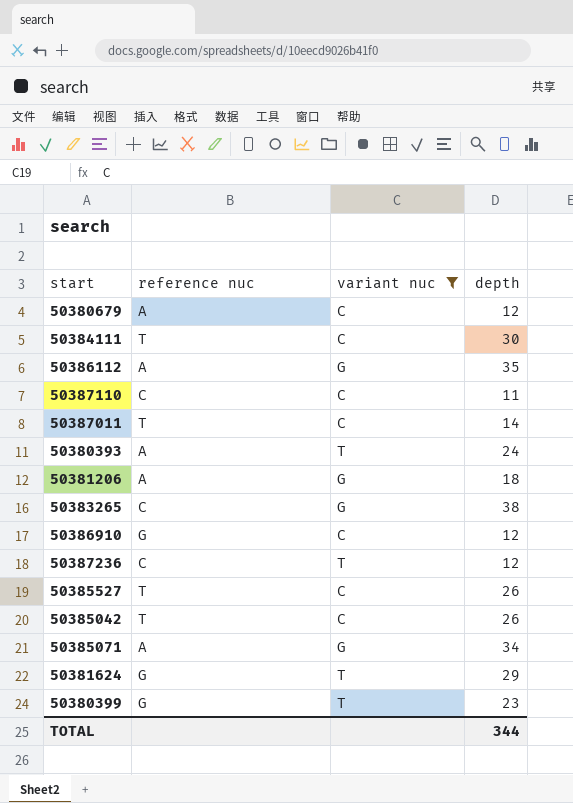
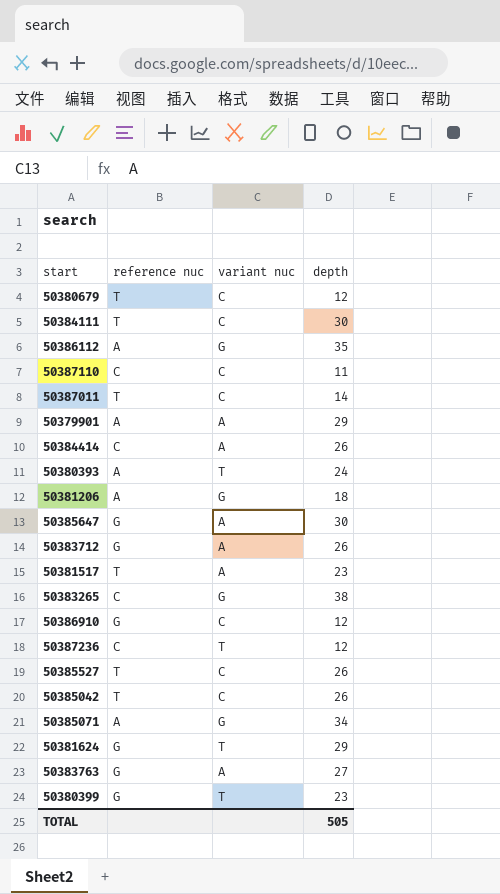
filter: variant nuc != A -> none
50380679 | reference nuc: A -> T
TOTAL | depth: 344 -> 505

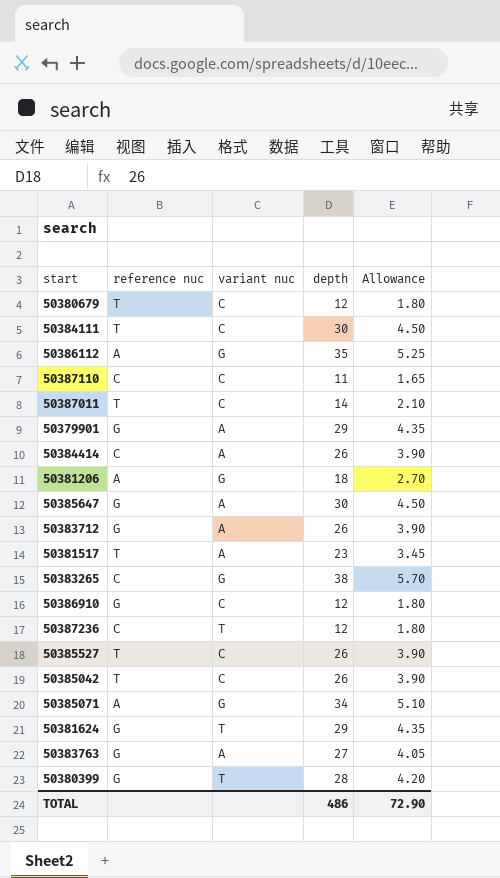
column Allowance | formula: none -> [depth] * 0.15
row 50380393: A | T | 24 -> none
50379901 | reference nuc: A -> G
50380399 | depth: 23 -> 28
TOTAL | depth: 505 -> 486

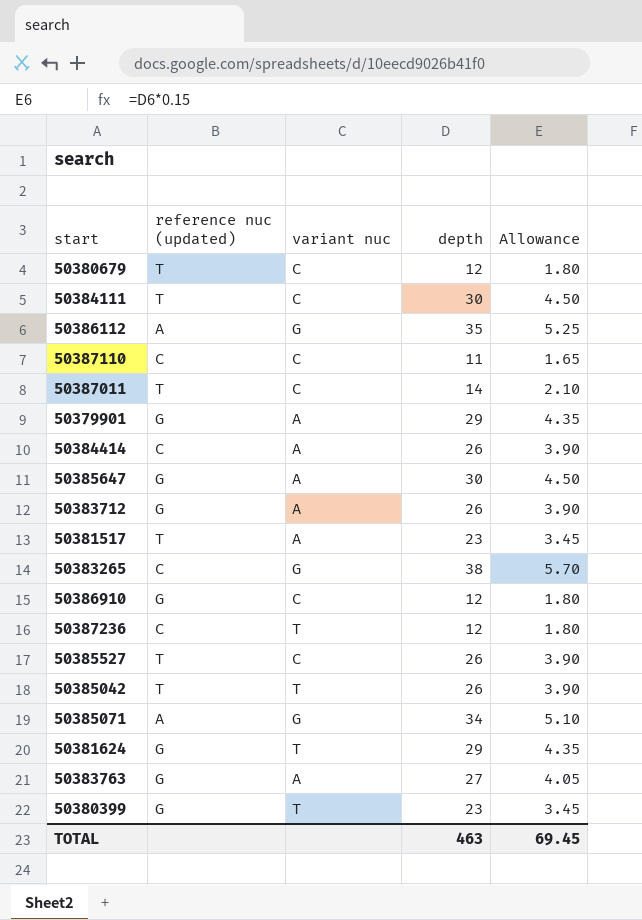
column name: reference nuc -> reference nuc (updated)
row 50381206: A | G | 18 | 2.70 -> none
50385042 | variant nuc: C -> T
50380399 | depth: 28 -> 23
50380399 | Allowance: 4.20 -> 3.45
TOTAL | depth: 486 -> 463
TOTAL | Allowance: 72.90 -> 69.45

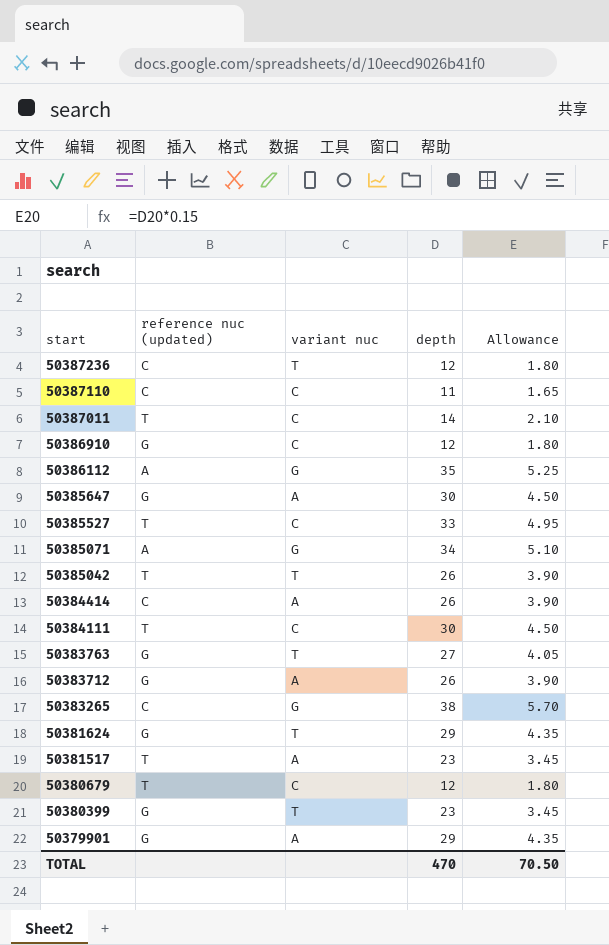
row order: none -> start descending
50385527 | depth: 26 -> 33
50385527 | Allowance: 3.90 -> 4.95
50383763 | variant nuc: A -> T
TOTAL | depth: 463 -> 470
TOTAL | Allowance: 69.45 -> 70.50

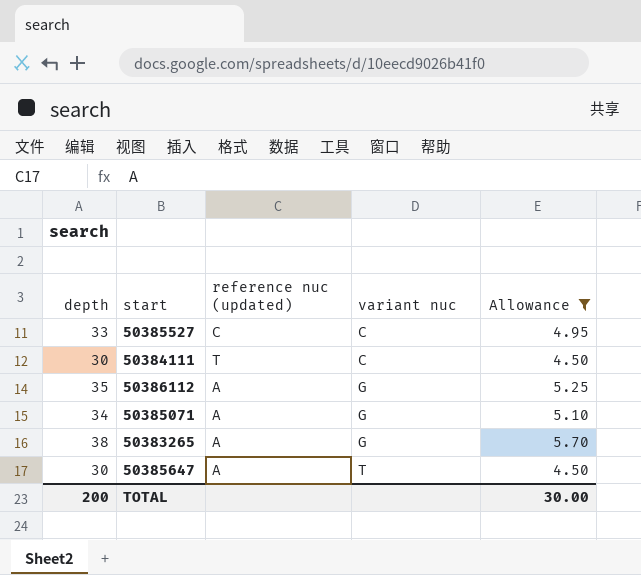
filter: none -> Allowance >= 4.50
row order: start descending -> variant nuc ascending
column depth | position: 4 -> 1
50385527 | reference nuc (updated): T -> C
50383265 | reference nuc (updated): C -> A
50385647 | reference nuc (updated): G -> A
50385647 | variant nuc: A -> T
TOTAL | depth: 470 -> 200
TOTAL | Allowance: 70.50 -> 30.00

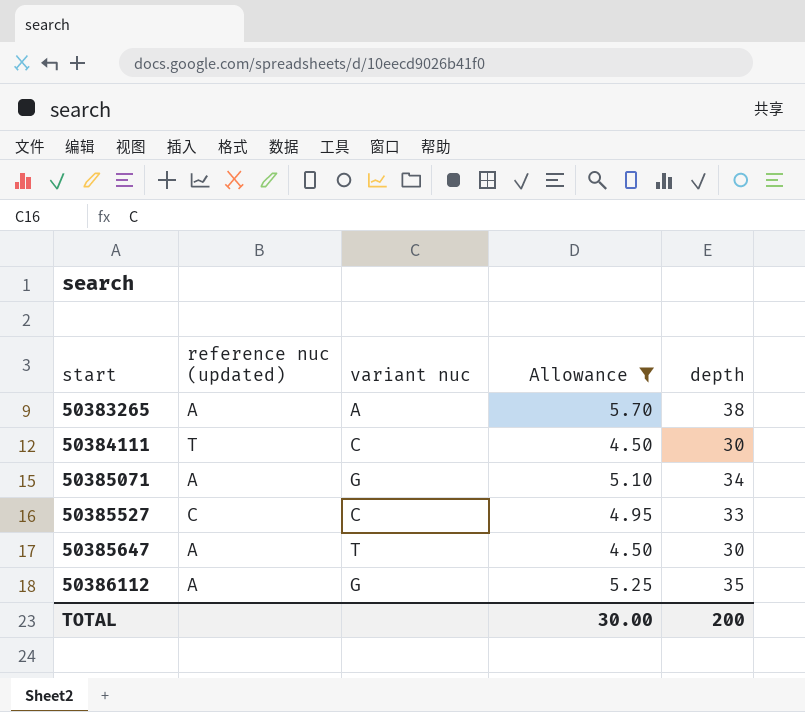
row order: variant nuc ascending -> start ascending
column depth | position: 1 -> 5
50383265 | variant nuc: G -> A

